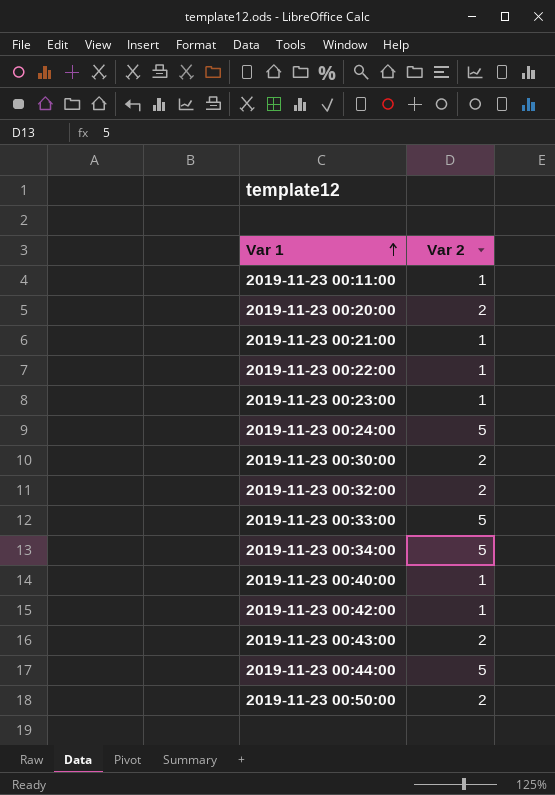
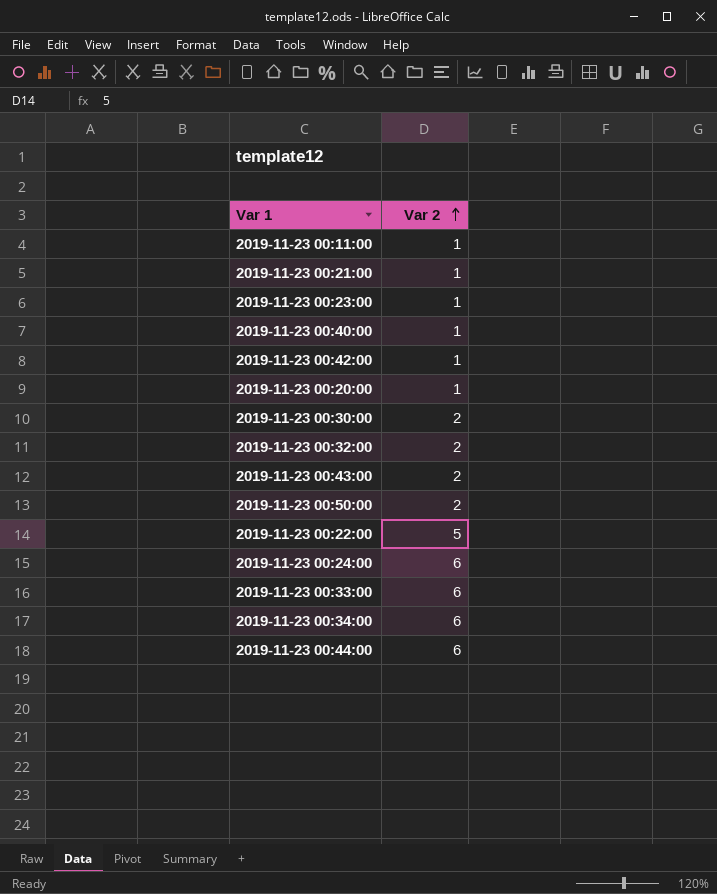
row order: Var 1 ascending -> Var 2 ascending
2019-11-23 00:20:00 | Var 2: 2 -> 1
2019-11-23 00:22:00 | Var 2: 1 -> 5
2019-11-23 00:24:00 | Var 2: 5 -> 6
2019-11-23 00:33:00 | Var 2: 5 -> 6
2019-11-23 00:34:00 | Var 2: 5 -> 6
2019-11-23 00:44:00 | Var 2: 5 -> 6

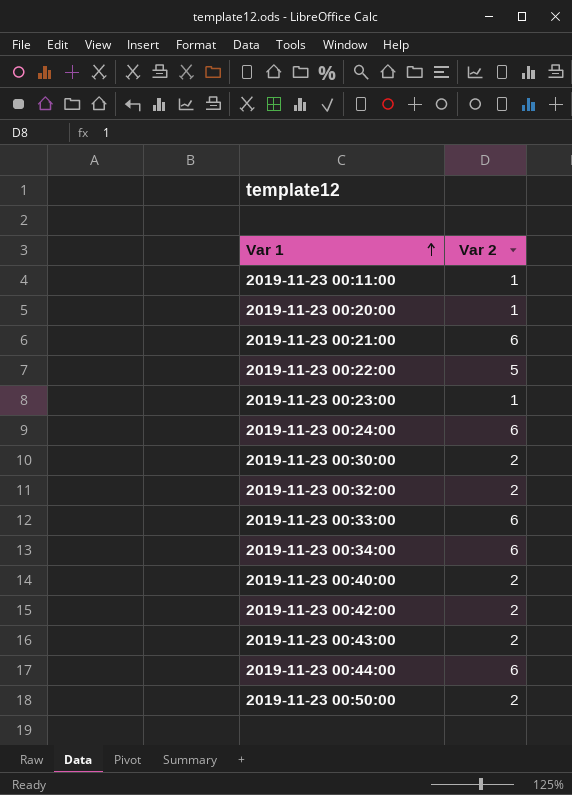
row order: Var 2 ascending -> Var 1 ascending
2019-11-23 00:21:00 | Var 2: 1 -> 6
2019-11-23 00:40:00 | Var 2: 1 -> 2
2019-11-23 00:42:00 | Var 2: 1 -> 2

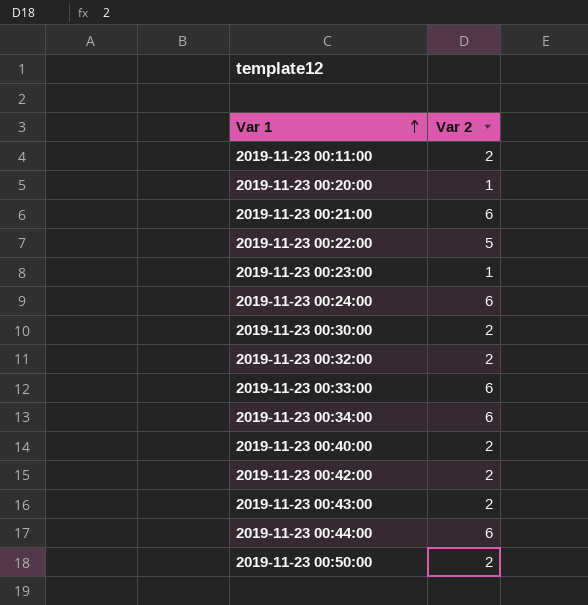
2019-11-23 00:11:00 | Var 2: 1 -> 2

